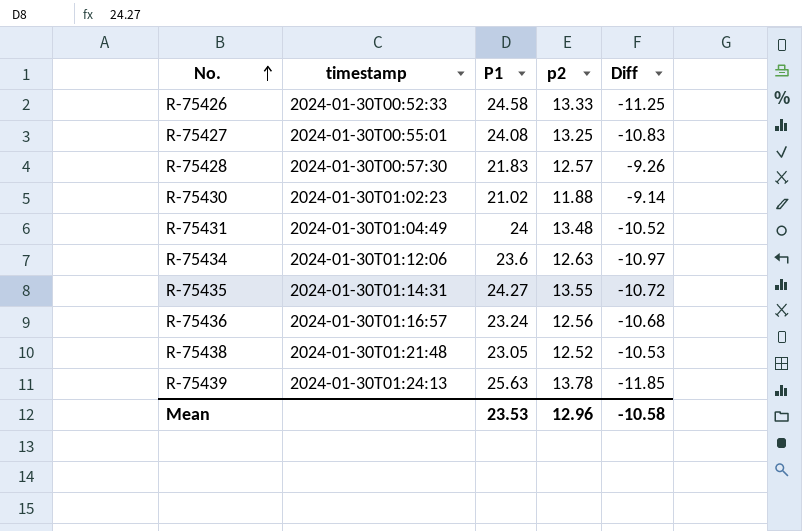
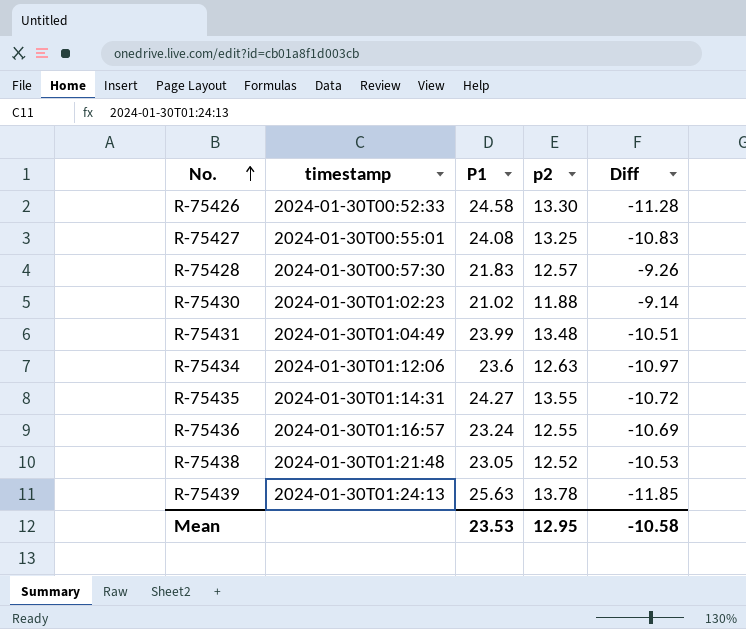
R-75426 | p2: 13.33 -> 13.30
R-75426 | Diff: -11.25 -> -11.28
R-75431 | P1: 24 -> 23.99
R-75431 | Diff: -10.52 -> -10.51
R-75436 | p2: 12.56 -> 12.55
R-75436 | Diff: -10.68 -> -10.69
Mean | p2: 12.96 -> 12.95

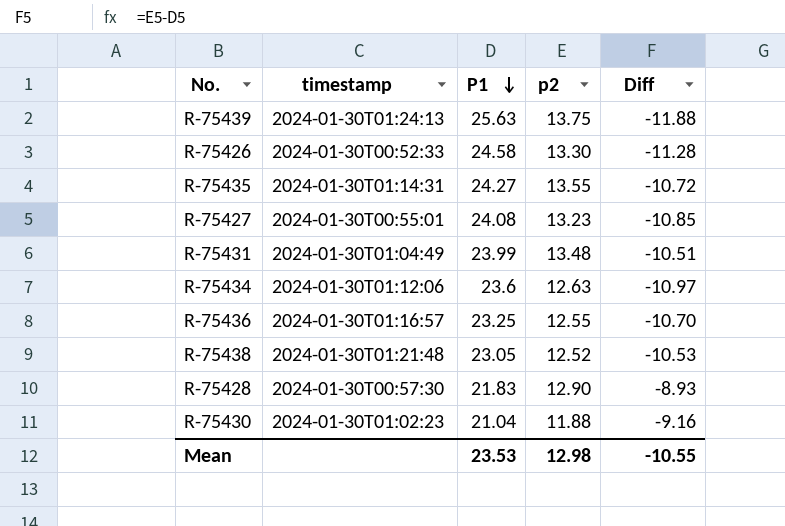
row order: No. ascending -> P1 descending
R-75439 | p2: 13.78 -> 13.75
R-75439 | Diff: -11.85 -> -11.88
R-75427 | p2: 13.25 -> 13.23
R-75427 | Diff: -10.83 -> -10.85
R-75436 | P1: 23.24 -> 23.25
R-75436 | Diff: -10.69 -> -10.70
R-75428 | p2: 12.57 -> 12.90
R-75428 | Diff: -9.26 -> -8.93
R-75430 | P1: 21.02 -> 21.04
R-75430 | Diff: -9.14 -> -9.16
Mean | p2: 12.95 -> 12.98
Mean | Diff: -10.58 -> -10.55

